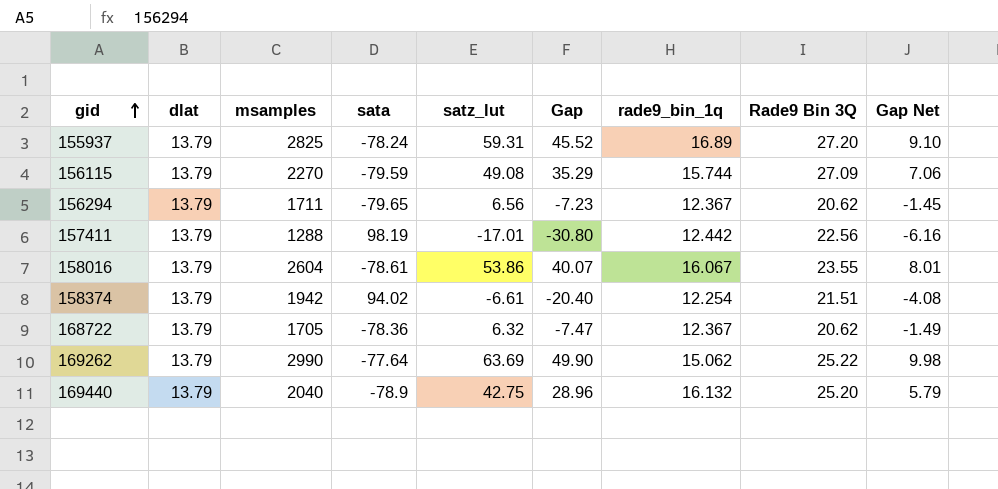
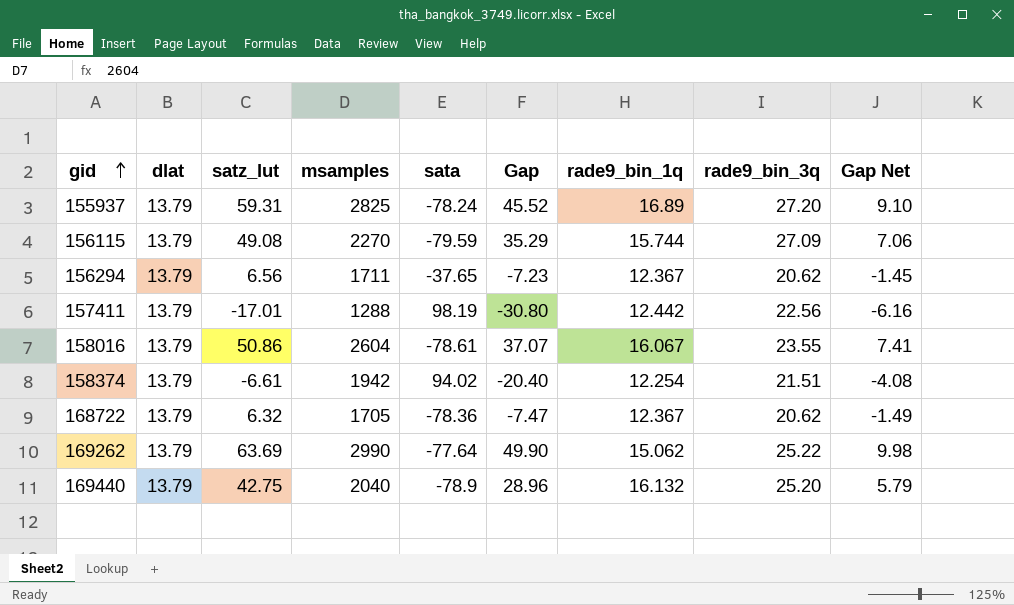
column satz_lut | position: 5 -> 3
column name: Rade9 Bin 3Q -> rade9_bin_3q
156294 | sata: -79.65 -> -37.65
158016 | satz_lut: 53.86 -> 50.86
158016 | Gap: 40.07 -> 37.07
158016 | Gap Net: 8.01 -> 7.41

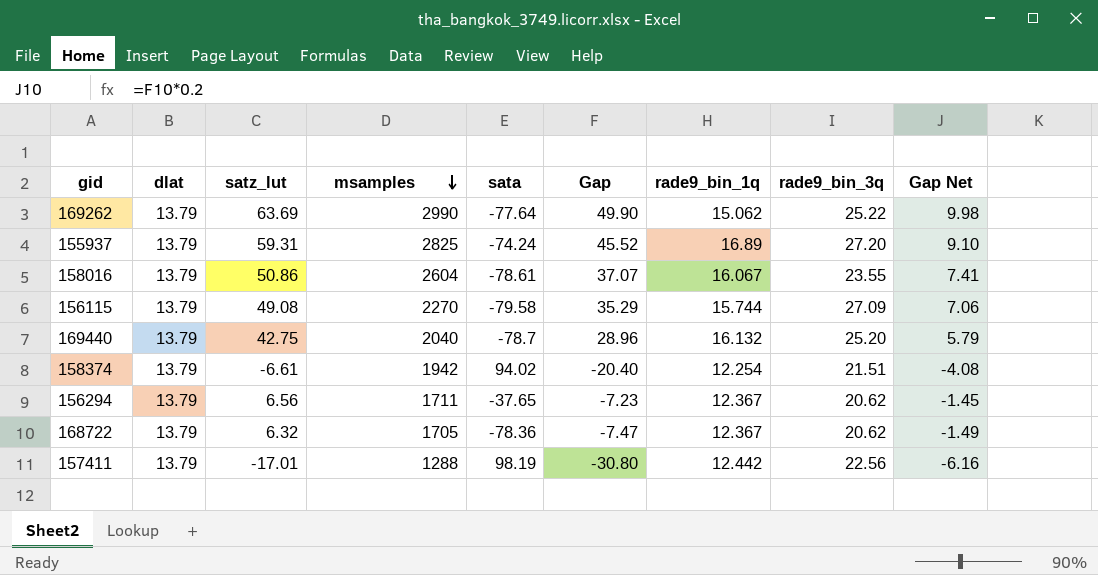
row order: gid ascending -> msamples descending
155937 | sata: -78.24 -> -74.24
156115 | sata: -79.59 -> -79.58
169440 | sata: -78.9 -> -78.7

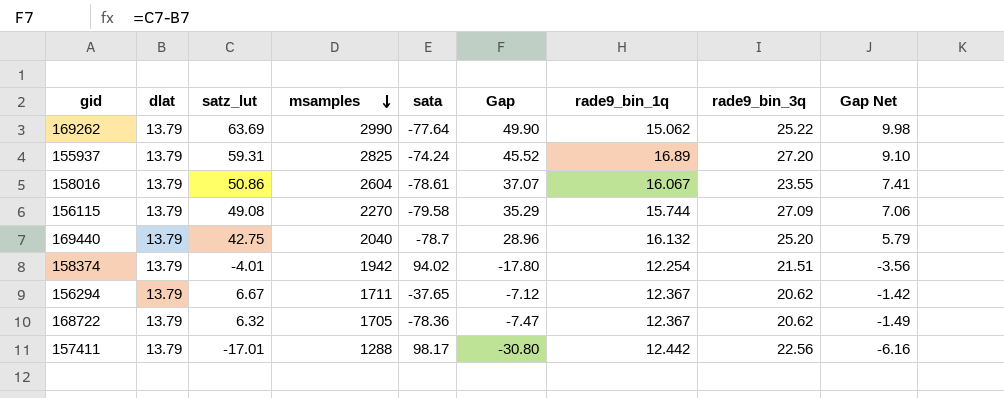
158374 | satz_lut: -6.61 -> -4.01
158374 | Gap: -20.40 -> -17.80
158374 | Gap Net: -4.08 -> -3.56
156294 | satz_lut: 6.56 -> 6.67
156294 | Gap: -7.23 -> -7.12
156294 | Gap Net: -1.45 -> -1.42
157411 | sata: 98.19 -> 98.17

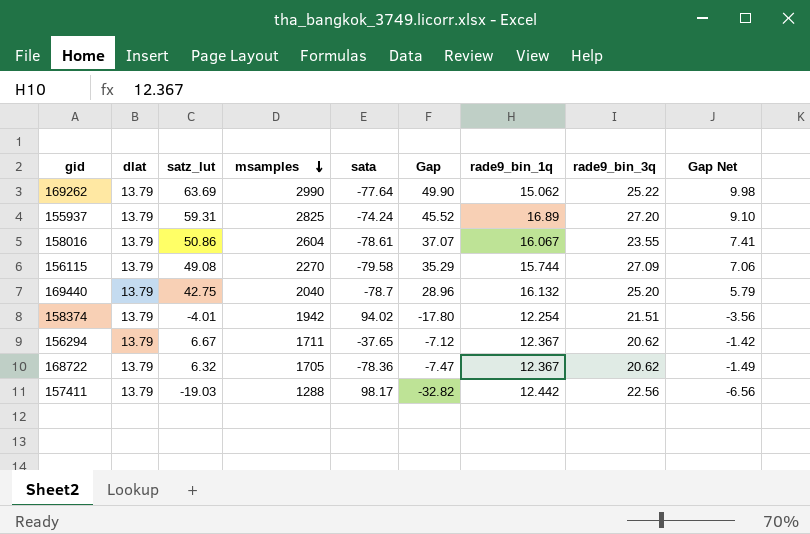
157411 | satz_lut: -17.01 -> -19.03
157411 | Gap: -30.80 -> -32.82
157411 | Gap Net: -6.16 -> -6.56

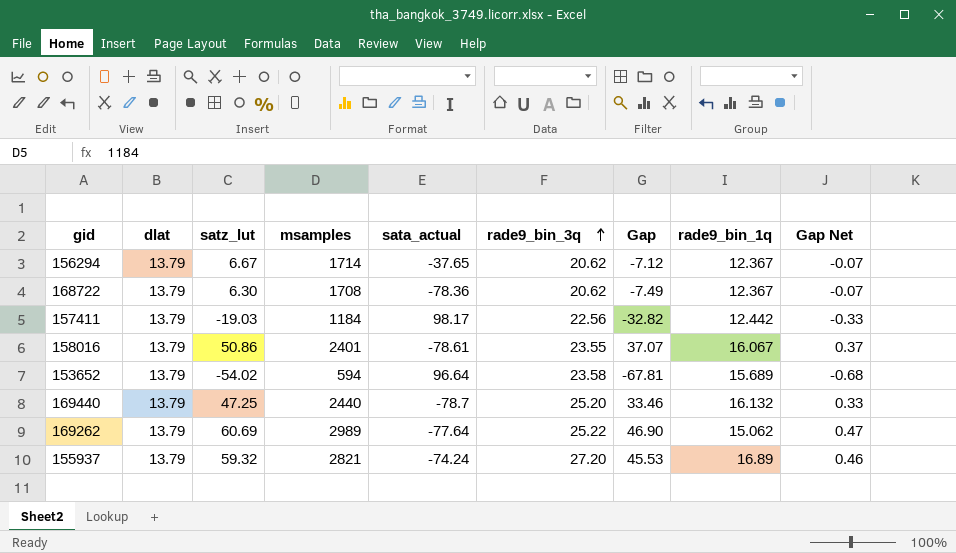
row order: msamples descending -> rade9_bin_3q ascending
column name: sata -> sata_actual
column rade9_bin_3q | position: 8 -> 6
column Gap Net | formula: [Gap] * 0.2 -> [Gap] * 0.01
row 156115: 13.79 | 49.08 | 2270 | -79.58 | 35.29 | 15.744 | 27.09 | 7.06 -> none
row 158374: 13.79 | -4.01 | 1942 | 94.02 | -17.80 | 12.254 | 21.51 | -3.56 -> none
156294 | msamples: 1711 -> 1714
168722 | satz_lut: 6.32 -> 6.30
168722 | msamples: 1705 -> 1708
168722 | Gap: -7.47 -> -7.49
157411 | msamples: 1288 -> 1184
158016 | msamples: 2604 -> 2401
row 153652: none -> 13.79 | -54.02 | 594 | 96.64 | 23.58 | -67.81 | 15.689 | -0.68
169440 | satz_lut: 42.75 -> 47.25
169440 | msamples: 2040 -> 2440
169440 | Gap: 28.96 -> 33.46
169262 | satz_lut: 63.69 -> 60.69
169262 | msamples: 2990 -> 2989
169262 | Gap: 49.90 -> 46.90
155937 | satz_lut: 59.31 -> 59.32
155937 | msamples: 2825 -> 2821
155937 | Gap: 45.52 -> 45.53

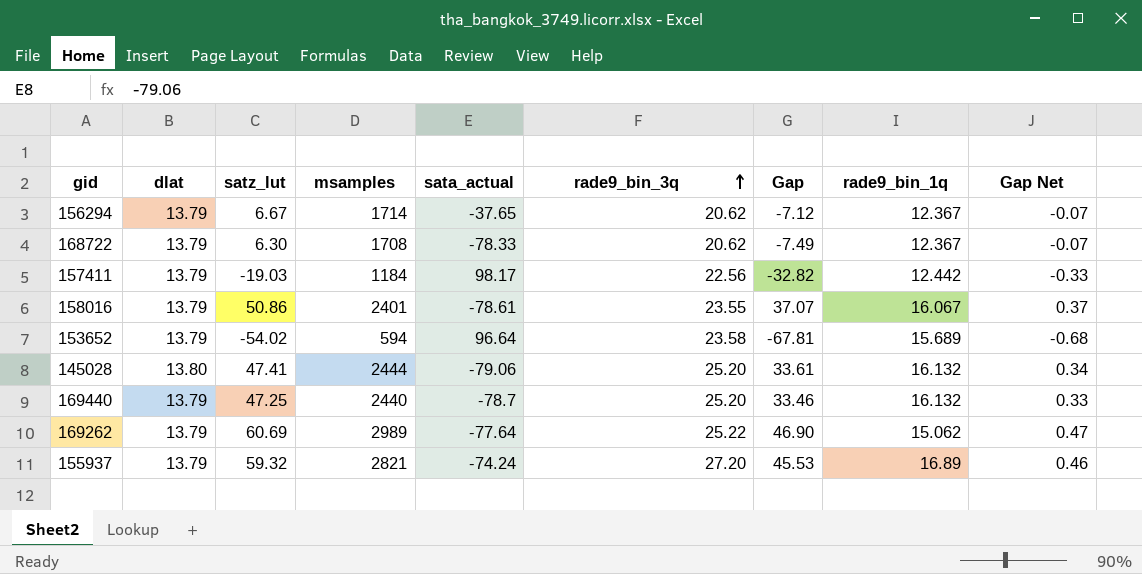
168722 | sata_actual: -78.36 -> -78.33
row 145028: none -> 13.80 | 47.41 | 2444 | -79.06 | 25.20 | 33.61 | 16.132 | 0.34

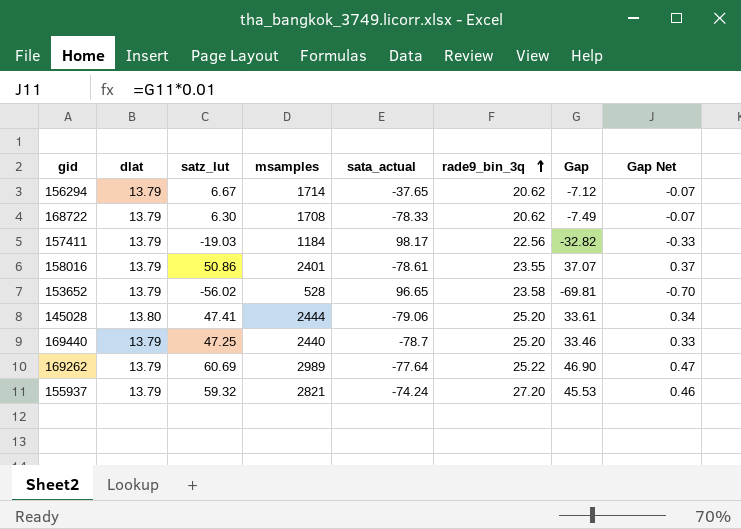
column rade9_bin_1q | position: 8 -> none
153652 | satz_lut: -54.02 -> -56.02
153652 | msamples: 594 -> 528
153652 | sata_actual: 96.64 -> 96.65
153652 | Gap: -67.81 -> -69.81
153652 | Gap Net: -0.68 -> -0.70

